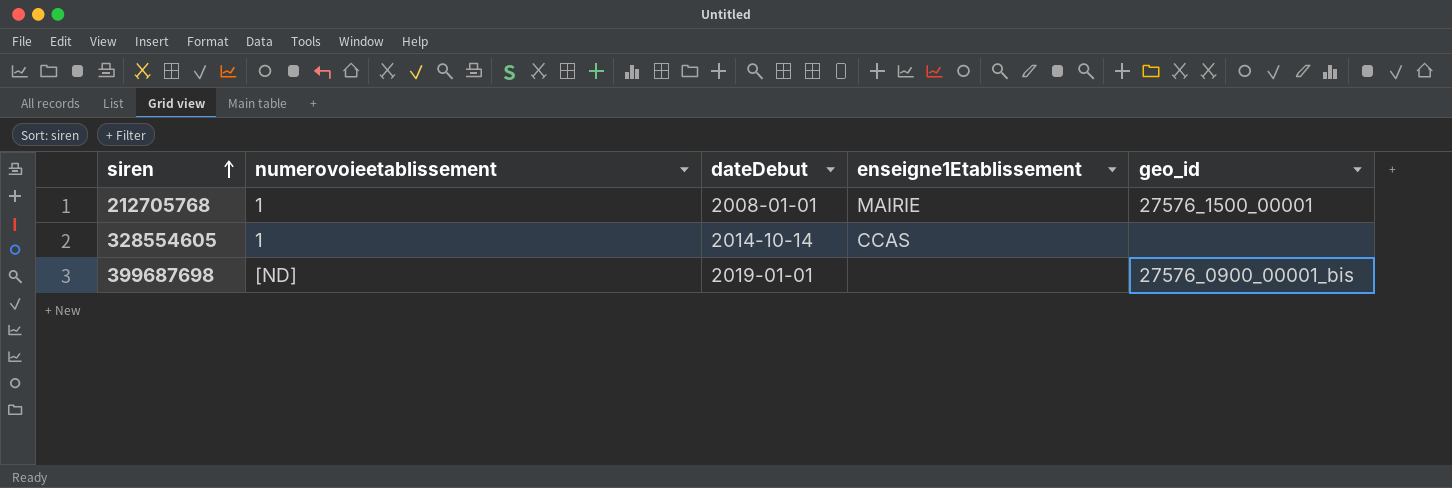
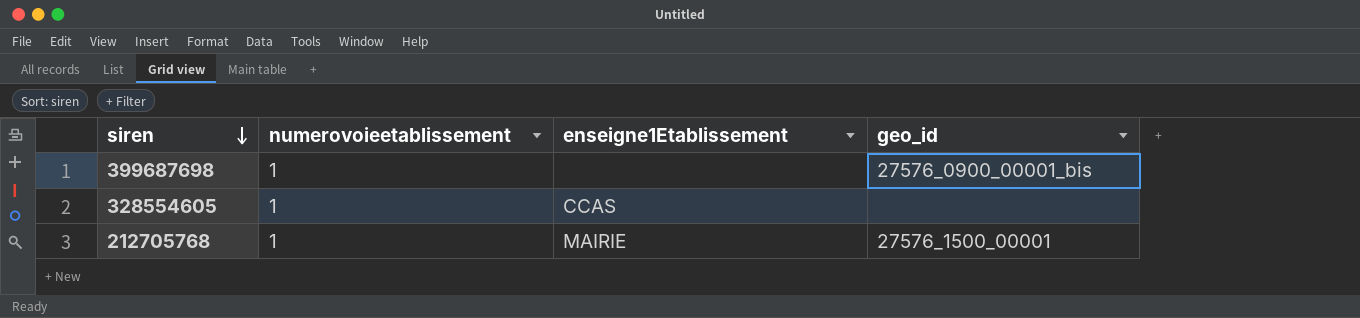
row order: siren ascending -> siren descending
column dateDebut | position: 3 -> none
399687698 | numerovoieetablissement: [ND] -> 1

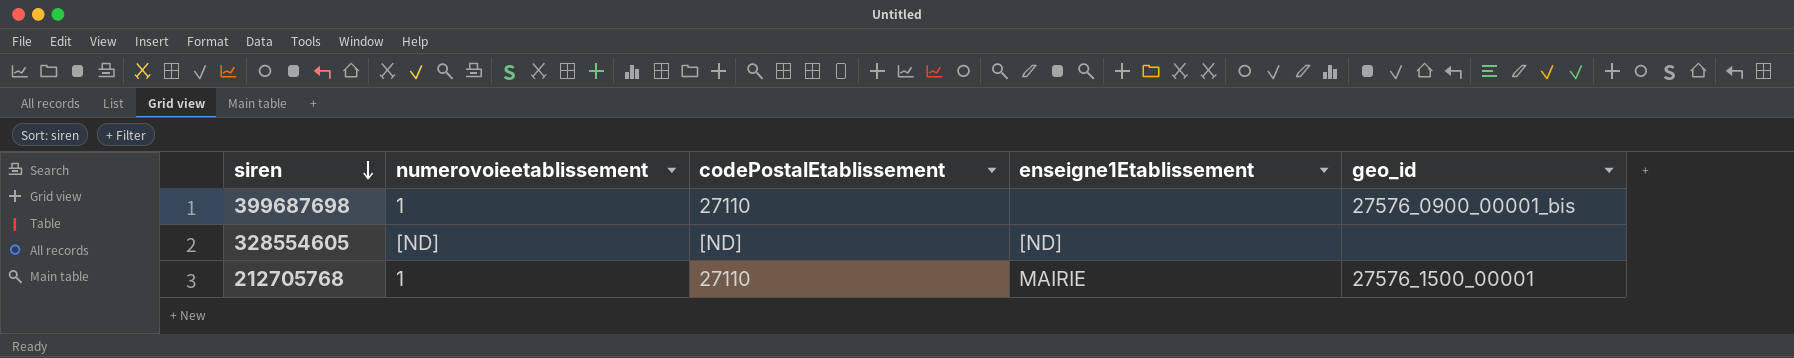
column codePostalEtablissement | position: none -> 3
328554605 | numerovoieetablissement: 1 -> [ND]
328554605 | enseigne1Etablissement: CCAS -> [ND]

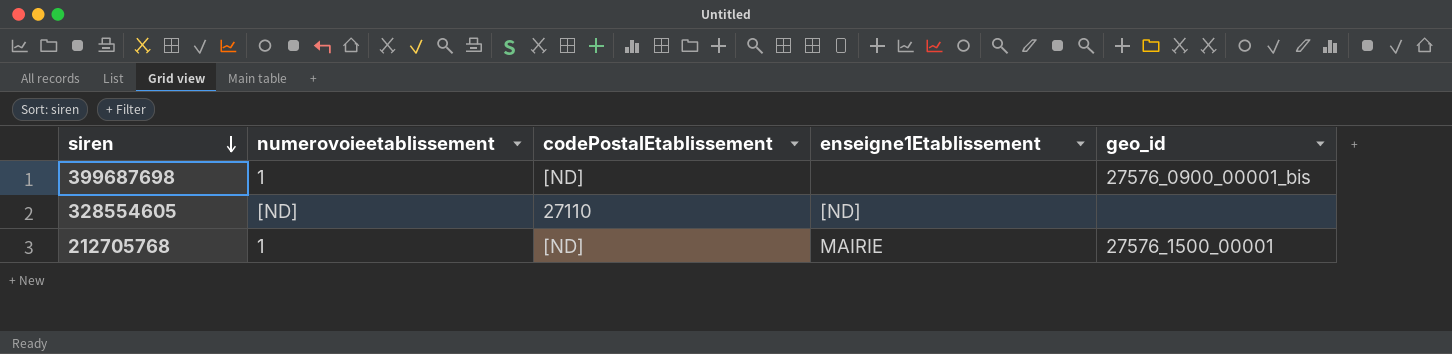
399687698 | codePostalEtablissement: 27110 -> [ND]
328554605 | codePostalEtablissement: [ND] -> 27110
212705768 | codePostalEtablissement: 27110 -> [ND]

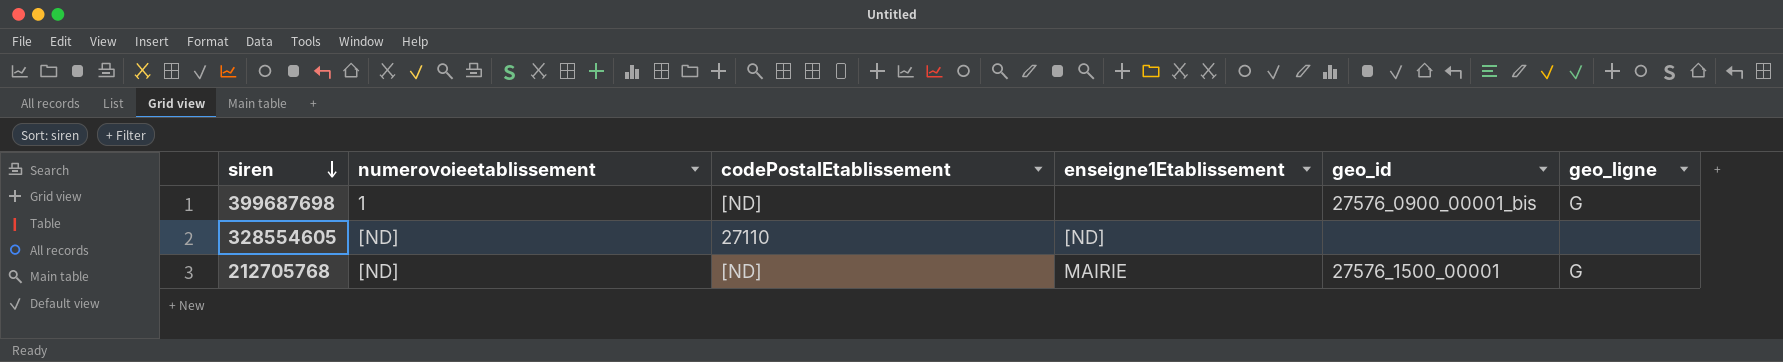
column geo_ligne | position: none -> 6
212705768 | numerovoieetablissement: 1 -> [ND]

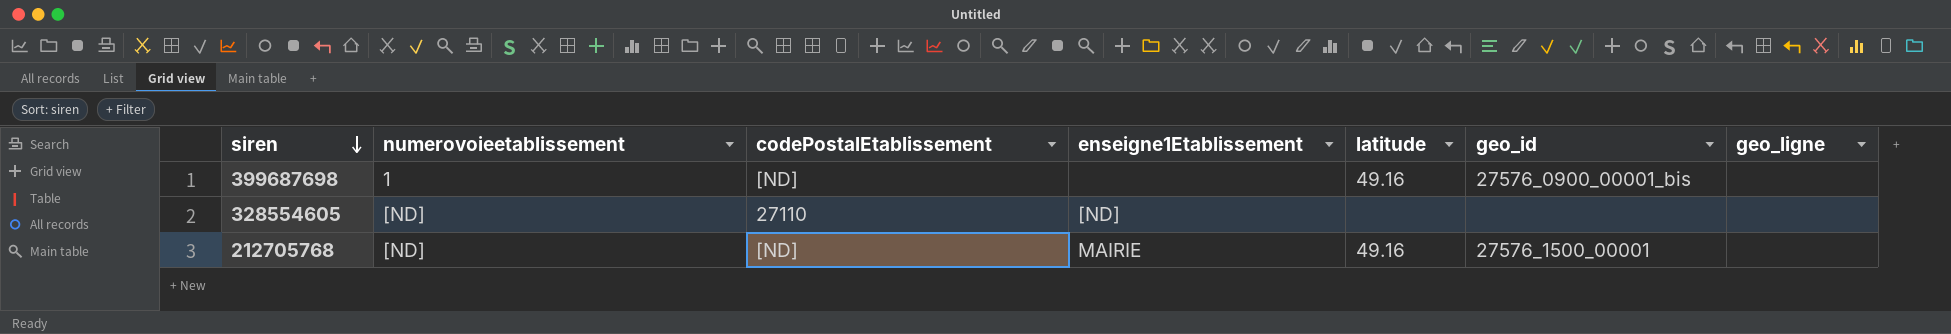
column latitude | position: none -> 5
399687698 | geo_ligne: G -> none
212705768 | geo_ligne: G -> none

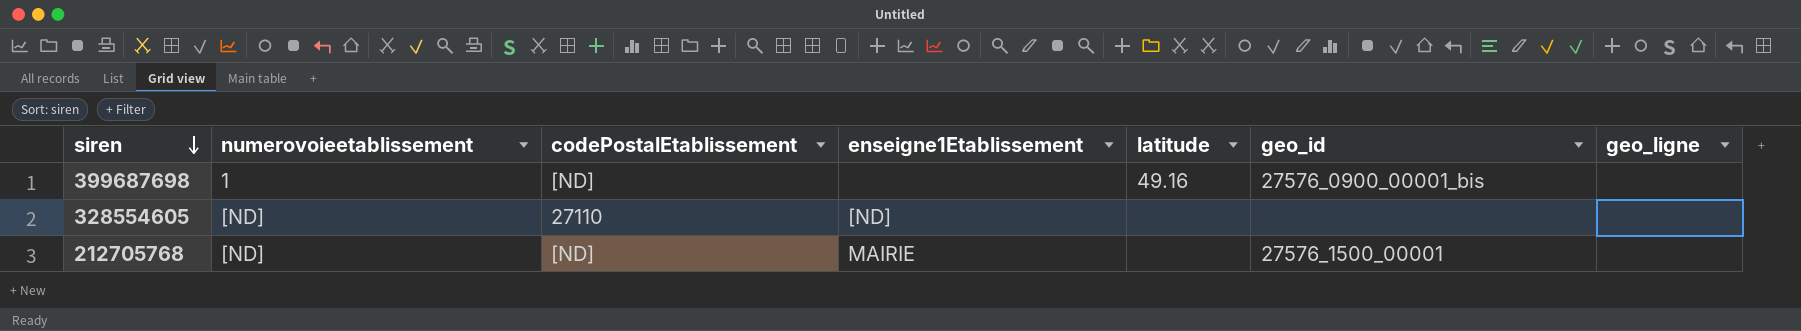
212705768 | latitude: 49.16 -> none

